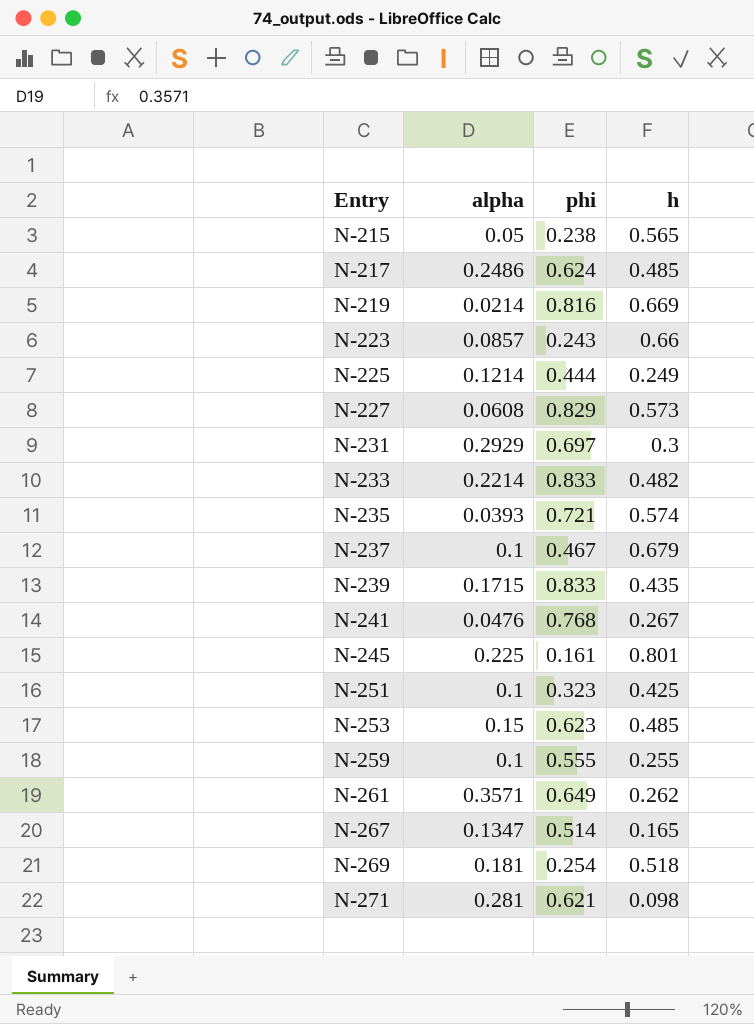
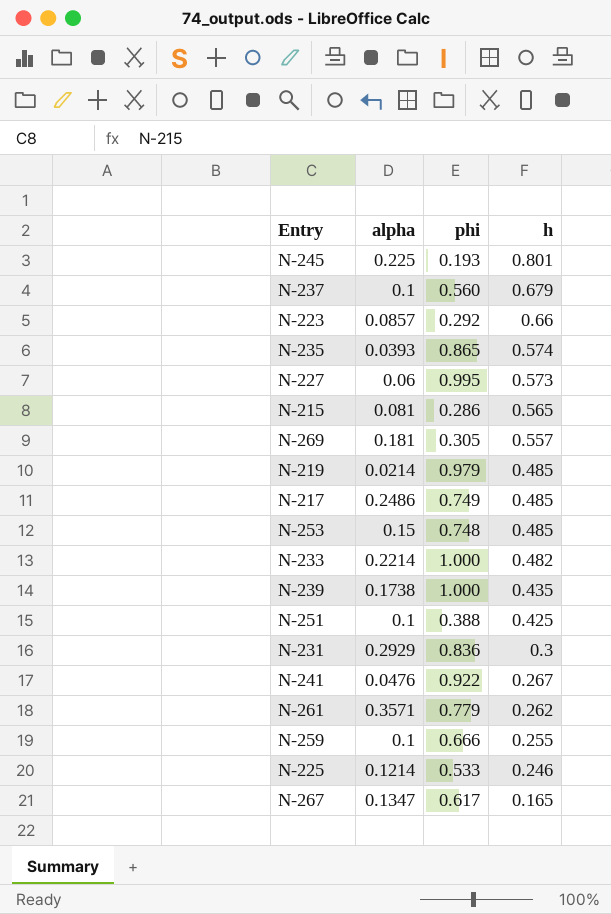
row order: Entry ascending -> h descending
row N-271: 0.281 | 0.621 | 0.098 -> none
N-245 | phi: 0.161 -> 0.193
N-237 | phi: 0.467 -> 0.560
N-223 | phi: 0.243 -> 0.292
N-235 | phi: 0.721 -> 0.865
N-227 | alpha: 0.0608 -> 0.06
N-227 | phi: 0.829 -> 0.995
N-215 | alpha: 0.05 -> 0.081
N-215 | phi: 0.238 -> 0.286
N-269 | phi: 0.254 -> 0.305
N-269 | h: 0.518 -> 0.557
N-219 | phi: 0.816 -> 0.979
N-219 | h: 0.669 -> 0.485
N-217 | phi: 0.624 -> 0.749
N-253 | phi: 0.623 -> 0.748
N-233 | phi: 0.833 -> 1.000
N-239 | alpha: 0.1715 -> 0.1738
N-239 | phi: 0.833 -> 1.000
N-251 | phi: 0.323 -> 0.388
N-231 | phi: 0.697 -> 0.836
N-241 | phi: 0.768 -> 0.922
N-261 | phi: 0.649 -> 0.779
N-259 | phi: 0.555 -> 0.666
N-225 | phi: 0.444 -> 0.533
N-225 | h: 0.249 -> 0.246
N-267 | phi: 0.514 -> 0.617

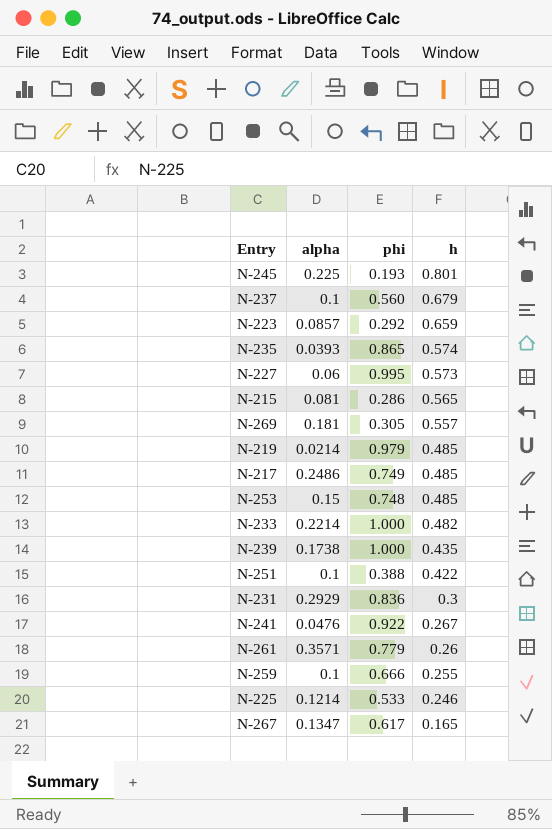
N-223 | h: 0.66 -> 0.659
N-251 | h: 0.425 -> 0.422
N-261 | h: 0.262 -> 0.26

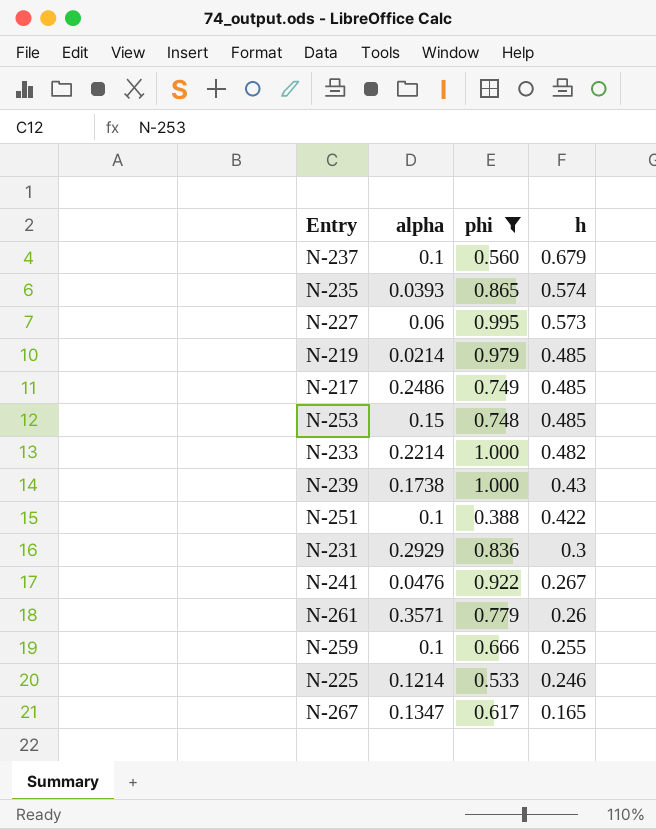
filter: none -> phi >= 0.388
N-239 | h: 0.435 -> 0.43

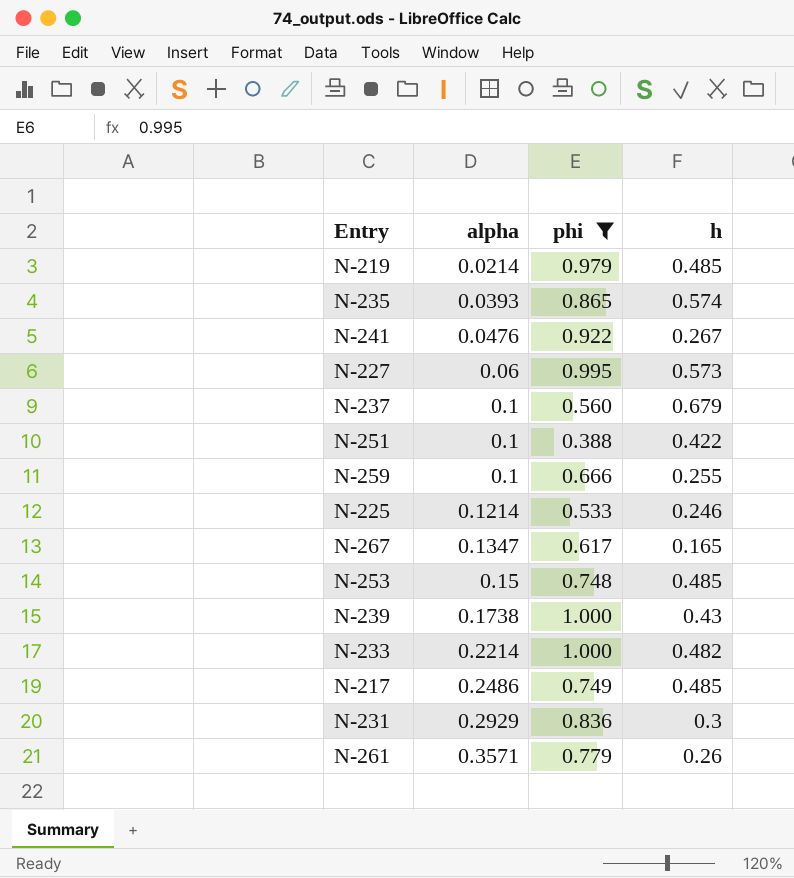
row order: h descending -> alpha ascending

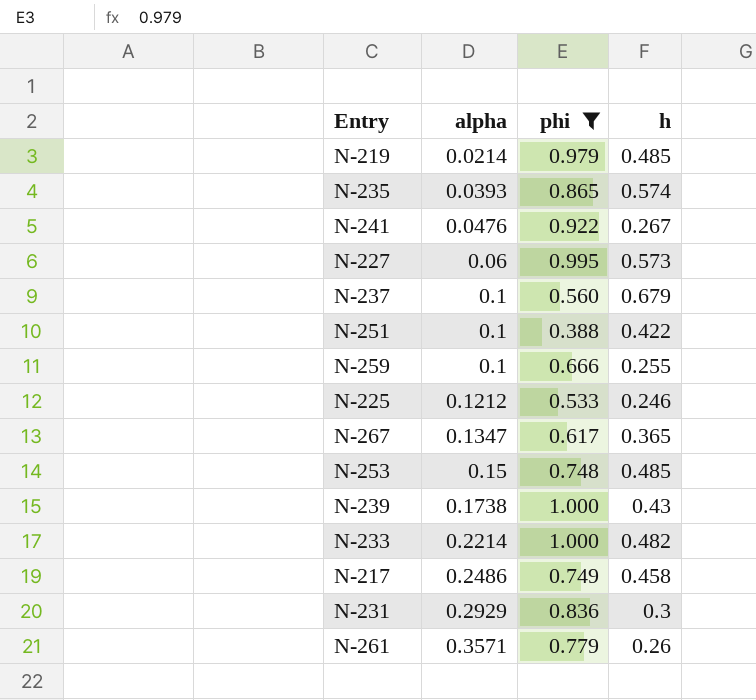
N-225 | alpha: 0.1214 -> 0.1212
N-267 | h: 0.165 -> 0.365
N-217 | h: 0.485 -> 0.458

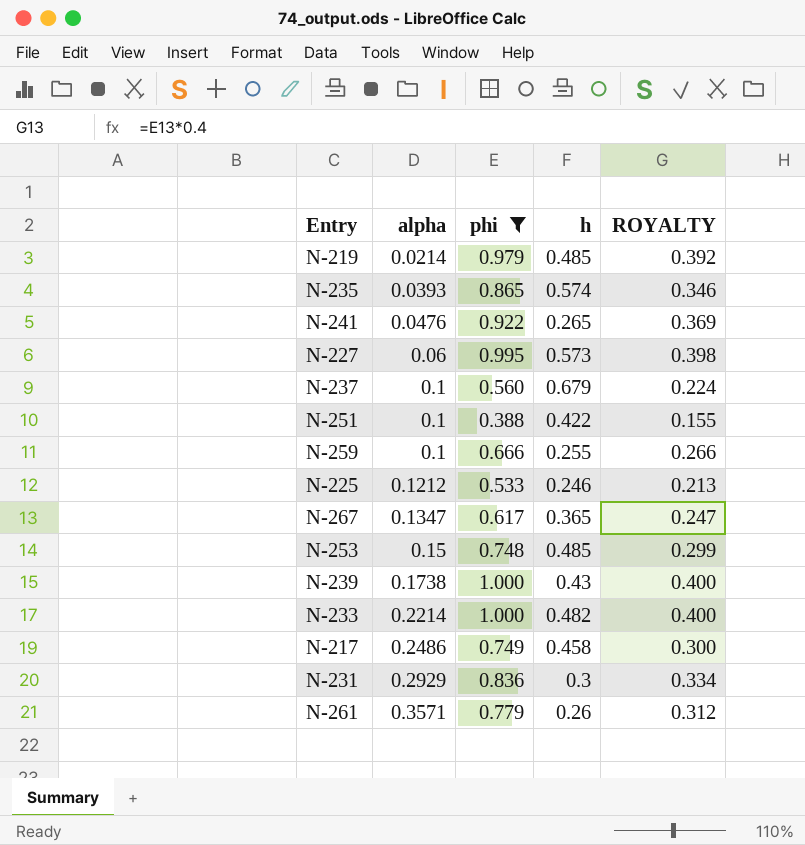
column ROYALTY | formula: none -> [phi] * 0.4
N-241 | h: 0.267 -> 0.265

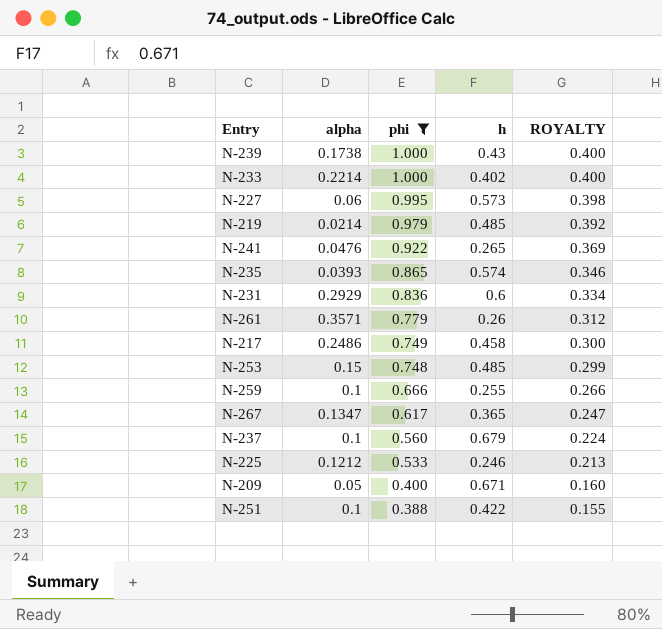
row order: alpha ascending -> phi descending
N-233 | h: 0.482 -> 0.402
N-231 | h: 0.3 -> 0.6
row N-209: none -> 0.05 | 0.400 | 0.671 | 0.160

